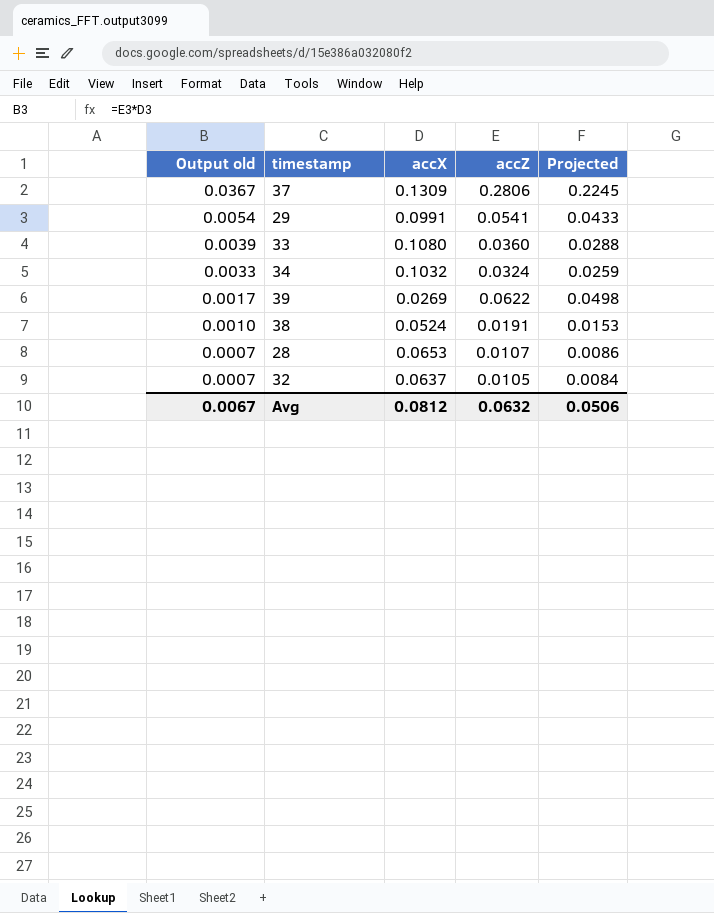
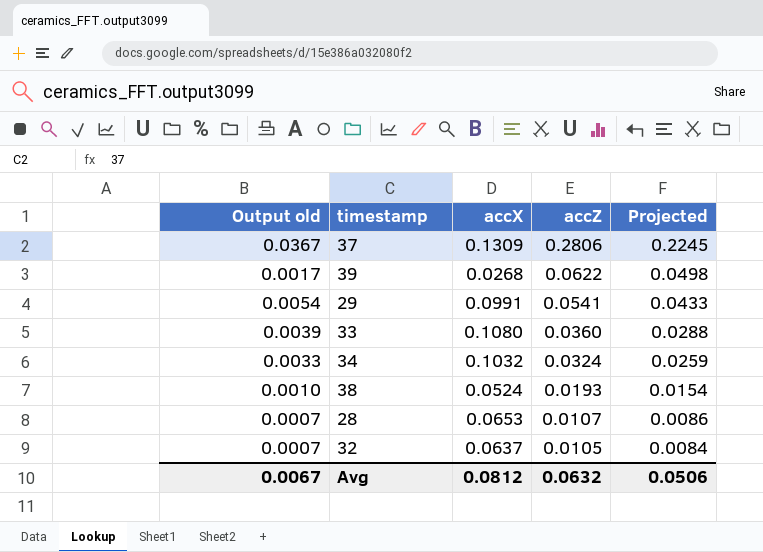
row order: Output old descending -> accZ descending
39 | accX: 0.0269 -> 0.0268
38 | accZ: 0.0191 -> 0.0193
38 | Projected: 0.0153 -> 0.0154

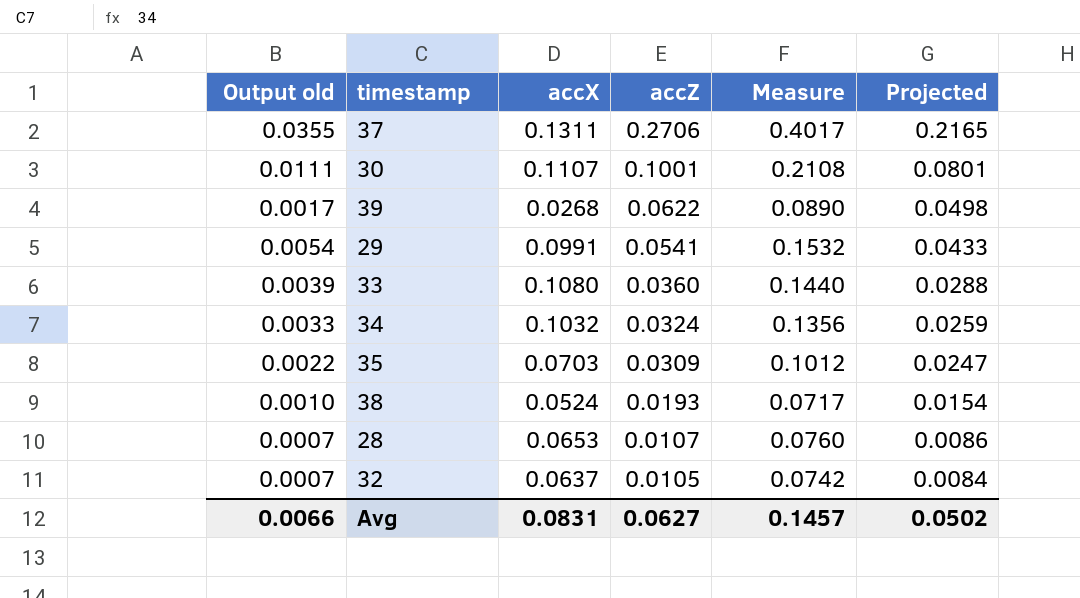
column Measure | formula: none -> [accX] + [accZ]
37 | Output old: 0.0367 -> 0.0355
37 | accX: 0.1309 -> 0.1311
37 | accZ: 0.2806 -> 0.2706
37 | Projected: 0.2245 -> 0.2165
row 30: none -> 0.0111 | 0.1107 | 0.1001 | 0.2108 | 0.0801
row 35: none -> 0.0022 | 0.0703 | 0.0309 | 0.1012 | 0.0247
Avg | Output old: 0.0067 -> 0.0066
Avg | accX: 0.0812 -> 0.0831
Avg | accZ: 0.0632 -> 0.0627
Avg | Projected: 0.0506 -> 0.0502

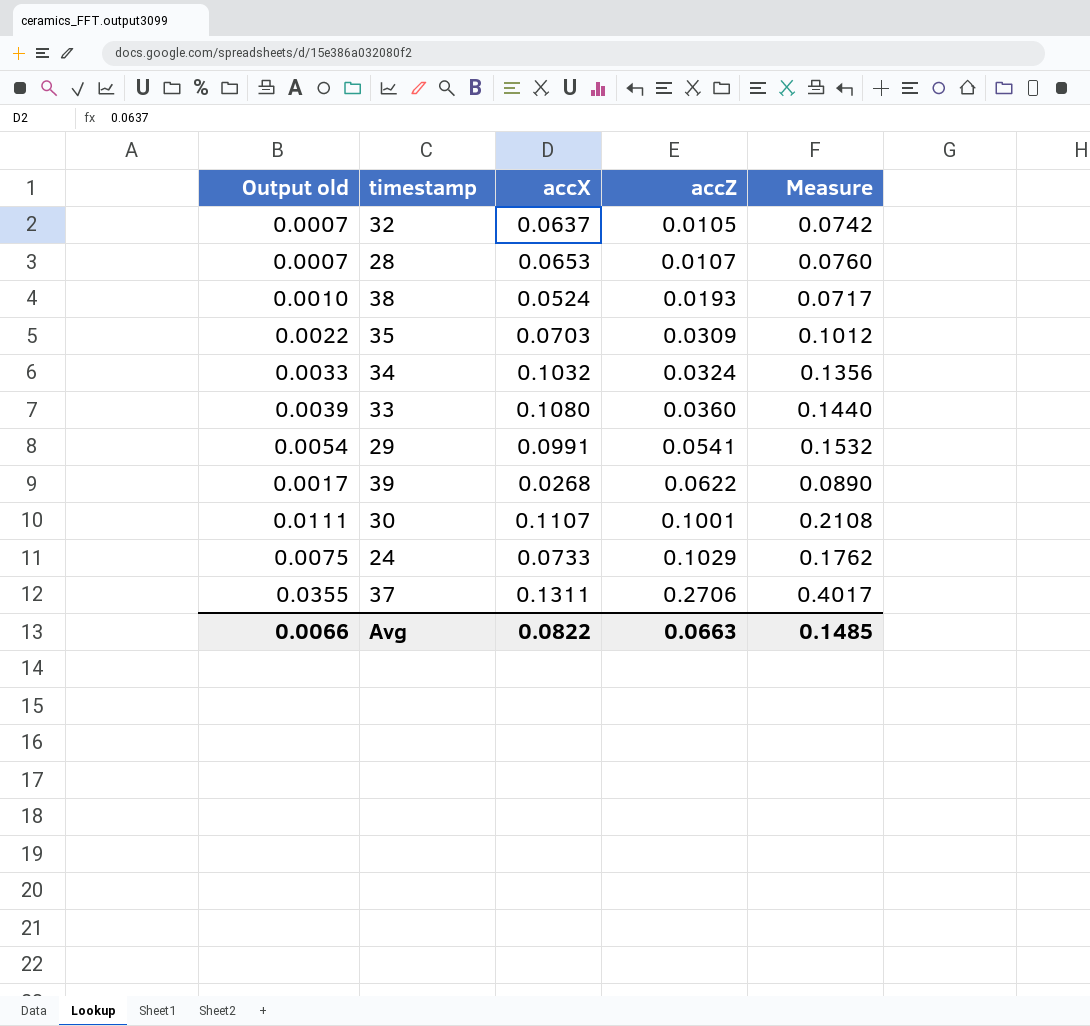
row order: accZ descending -> accZ ascending
column Projected | formula: [accZ] * 0.8 -> none
row 24: none -> 0.0075 | 0.0733 | 0.1029 | 0.1762
Avg | accX: 0.0831 -> 0.0822
Avg | accZ: 0.0627 -> 0.0663
Avg | Measure: 0.1457 -> 0.1485

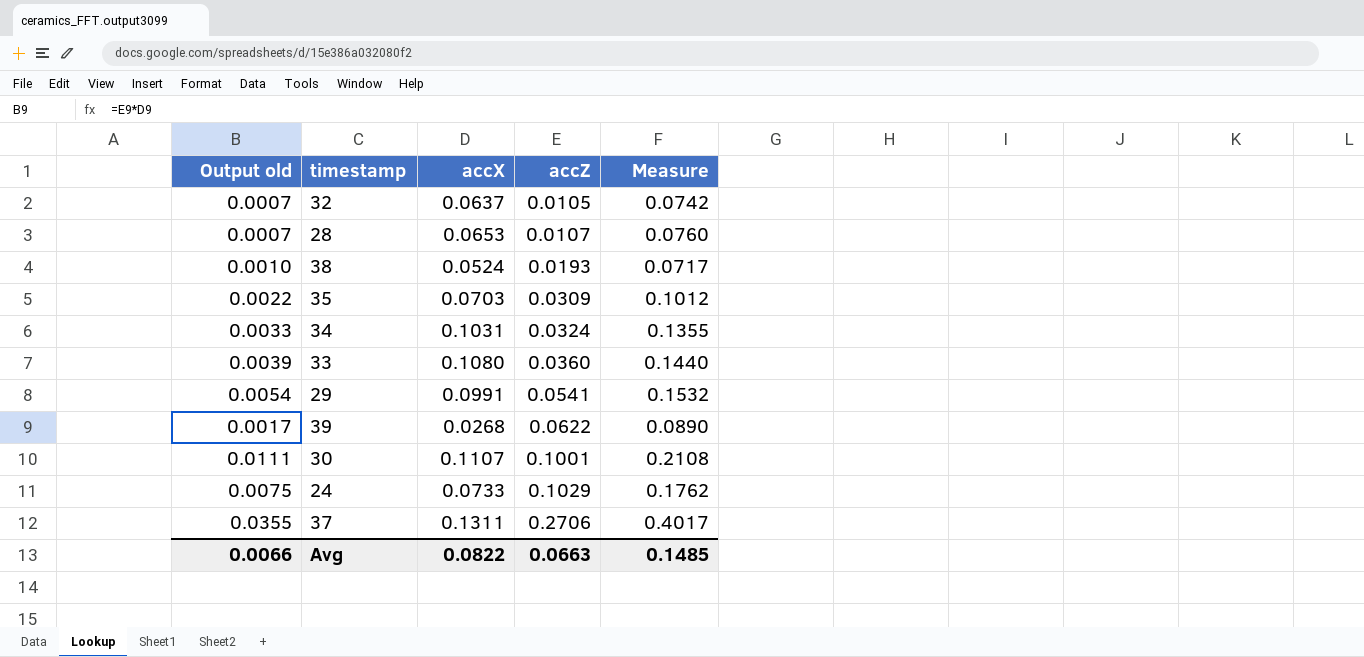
34 | accX: 0.1032 -> 0.1031
34 | Measure: 0.1356 -> 0.1355

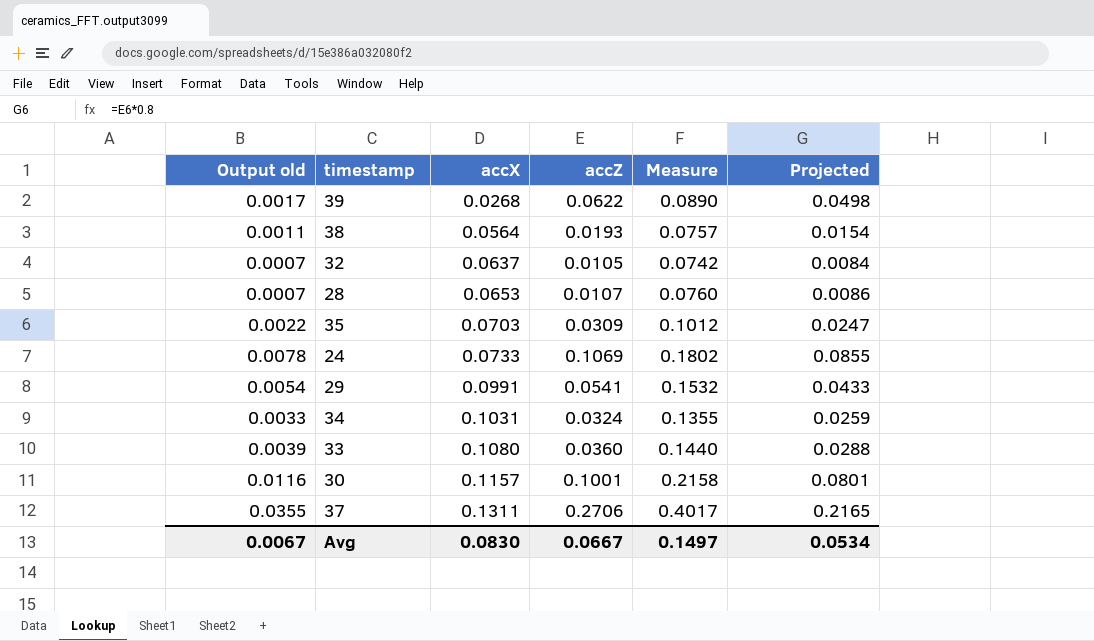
row order: accZ ascending -> accX ascending
column Projected | formula: none -> [accZ] * 0.8
38 | Output old: 0.0010 -> 0.0011
38 | accX: 0.0524 -> 0.0564
38 | Measure: 0.0717 -> 0.0757
24 | Output old: 0.0075 -> 0.0078
24 | accZ: 0.1029 -> 0.1069
24 | Measure: 0.1762 -> 0.1802
30 | Output old: 0.0111 -> 0.0116
30 | accX: 0.1107 -> 0.1157
30 | Measure: 0.2108 -> 0.2158
Avg | Output old: 0.0066 -> 0.0067
Avg | accX: 0.0822 -> 0.0830
Avg | accZ: 0.0663 -> 0.0667
Avg | Measure: 0.1485 -> 0.1497

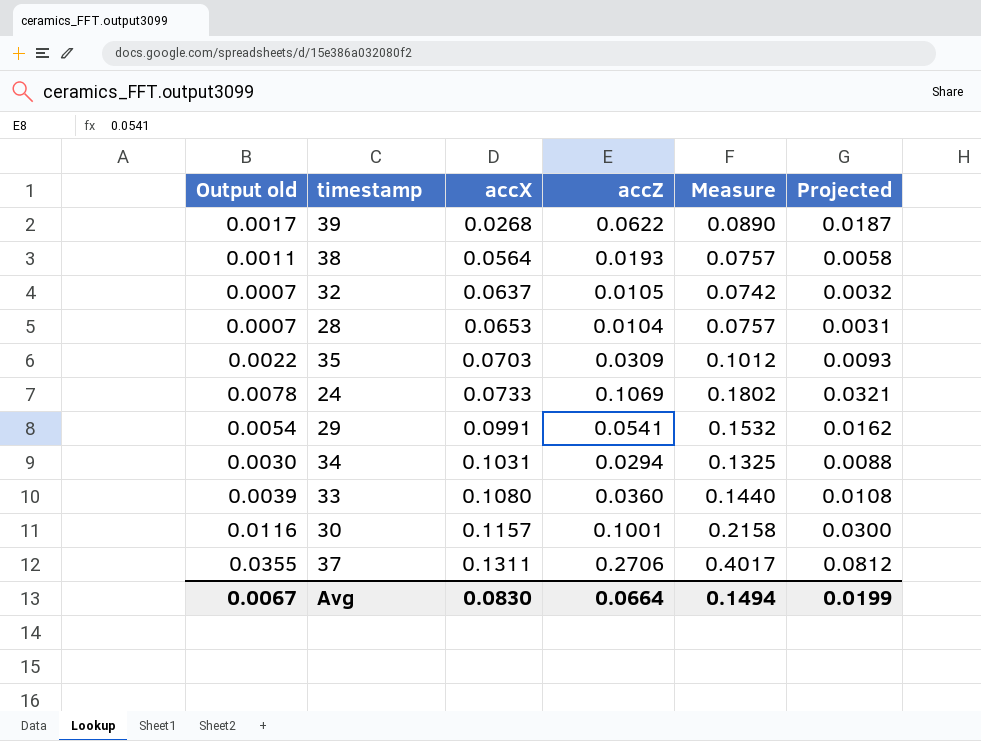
column Projected | formula: [accZ] * 0.8 -> [accZ] * 0.3
28 | accZ: 0.0107 -> 0.0104
28 | Measure: 0.0760 -> 0.0757
34 | Output old: 0.0033 -> 0.0030
34 | accZ: 0.0324 -> 0.0294
34 | Measure: 0.1355 -> 0.1325
Avg | accZ: 0.0667 -> 0.0664
Avg | Measure: 0.1497 -> 0.1494
Avg | Projected: 0.0534 -> 0.0199

